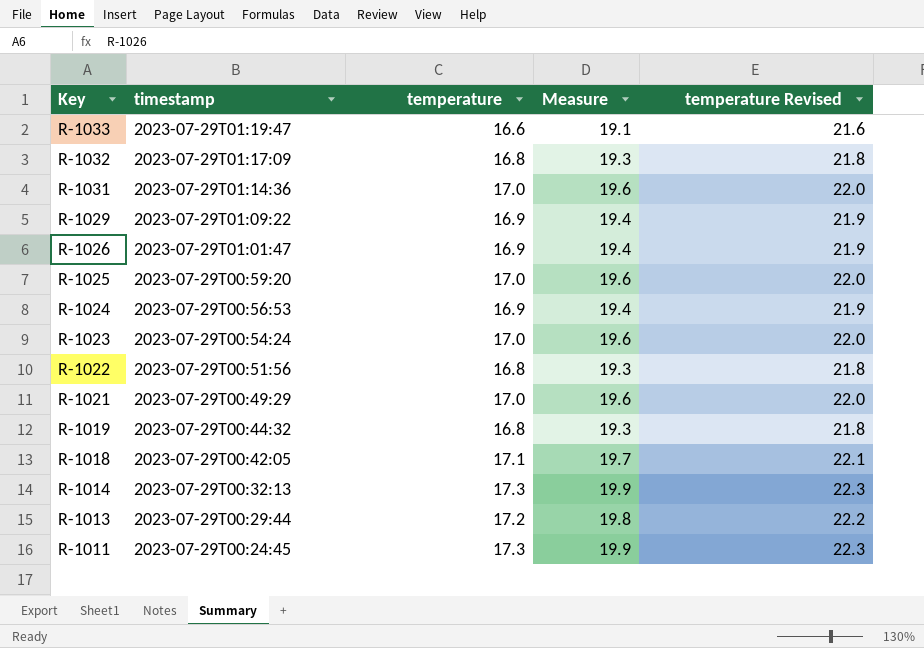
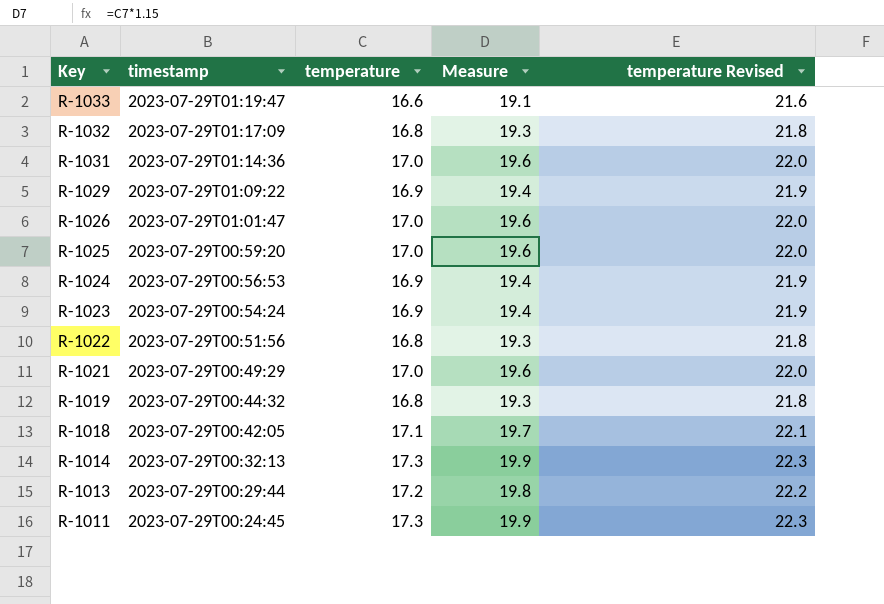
R-1026 | temperature: 16.9 -> 17.0
R-1026 | Measure: 19.4 -> 19.6
R-1026 | temperature Revised: 21.9 -> 22.0
R-1023 | temperature: 17.0 -> 16.9
R-1023 | Measure: 19.6 -> 19.4
R-1023 | temperature Revised: 22.0 -> 21.9

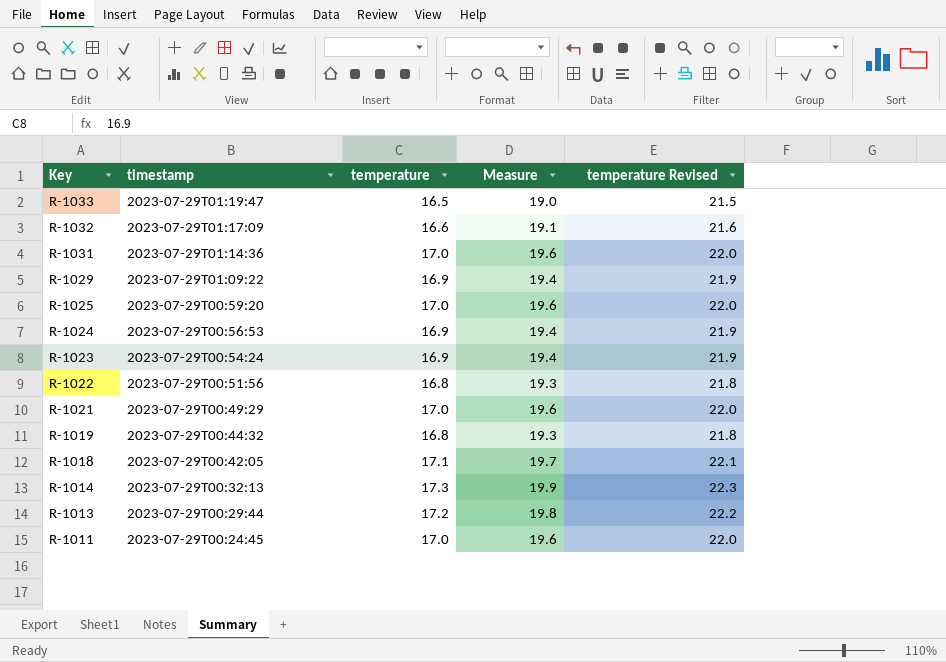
row R-1026: 2023-07-29T01:01:47 | 17.0 | 19.6 | 22.0 -> none
R-1033 | temperature: 16.6 -> 16.5
R-1033 | Measure: 19.1 -> 19.0
R-1033 | temperature Revised: 21.6 -> 21.5
R-1032 | temperature: 16.8 -> 16.6
R-1032 | Measure: 19.3 -> 19.1
R-1032 | temperature Revised: 21.8 -> 21.6
R-1011 | temperature: 17.3 -> 17.0
R-1011 | Measure: 19.9 -> 19.6
R-1011 | temperature Revised: 22.3 -> 22.0

